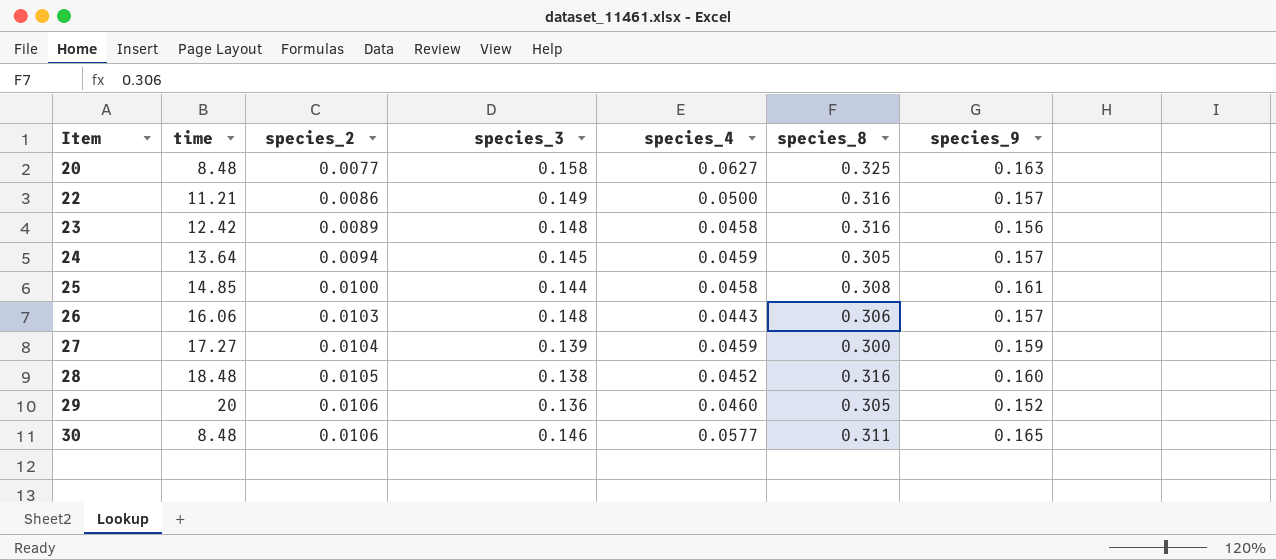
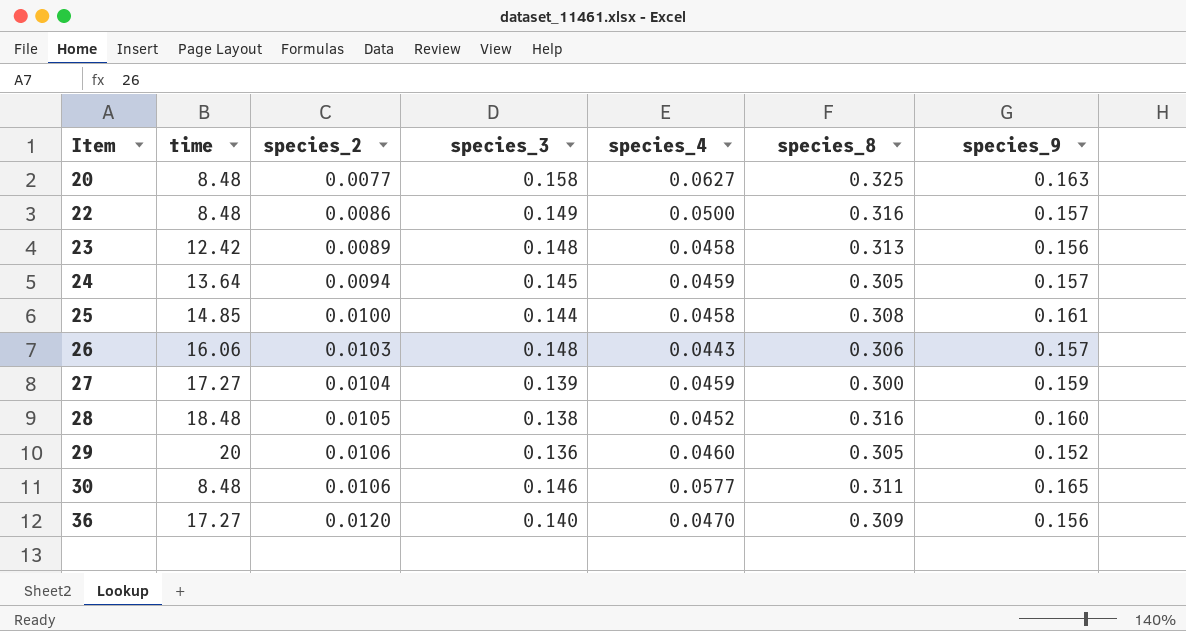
22 | time: 11.21 -> 8.48
23 | species_8: 0.316 -> 0.313
row 36: none -> 17.27 | 0.0120 | 0.140 | 0.0470 | 0.309 | 0.156

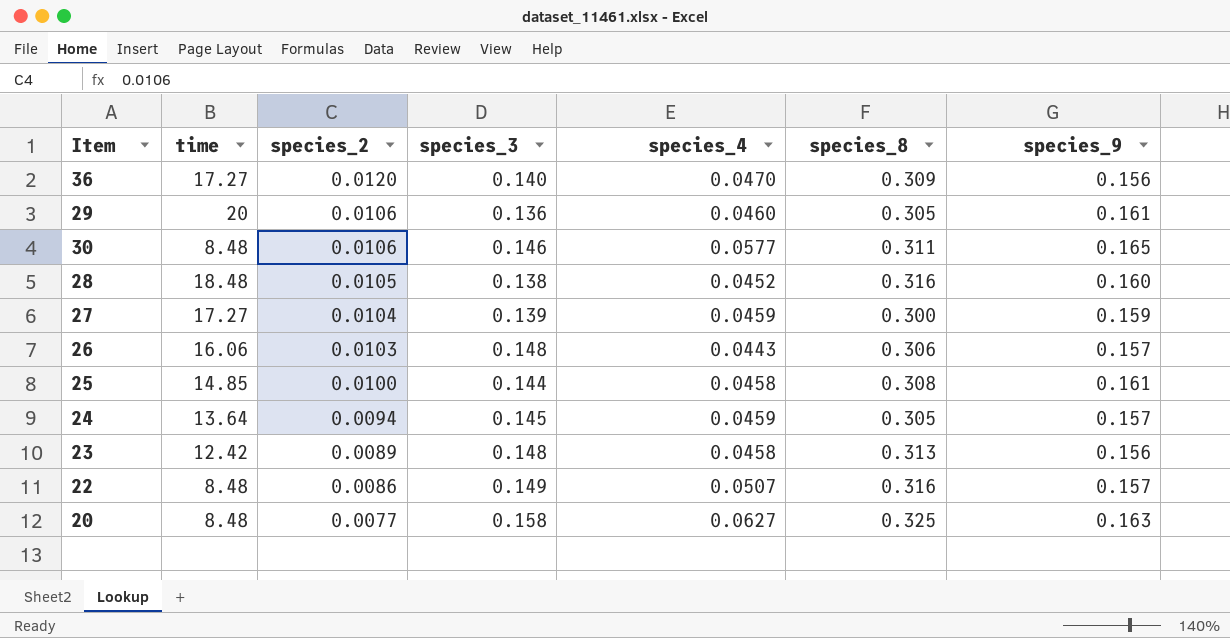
row order: Item ascending -> species_2 descending
29 | species_9: 0.152 -> 0.161
22 | species_4: 0.0500 -> 0.0507

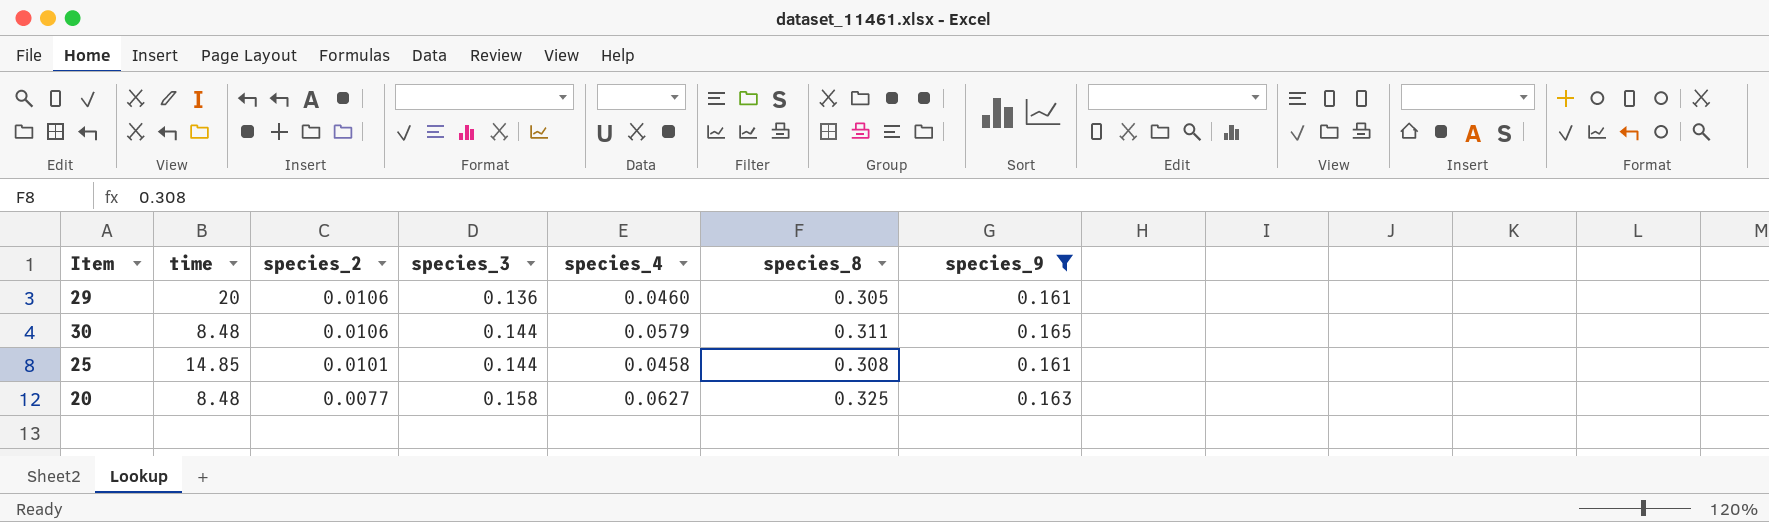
filter: none -> species_9 >= 0.161
30 | species_3: 0.146 -> 0.144
30 | species_4: 0.0577 -> 0.0579
25 | species_2: 0.0100 -> 0.0101

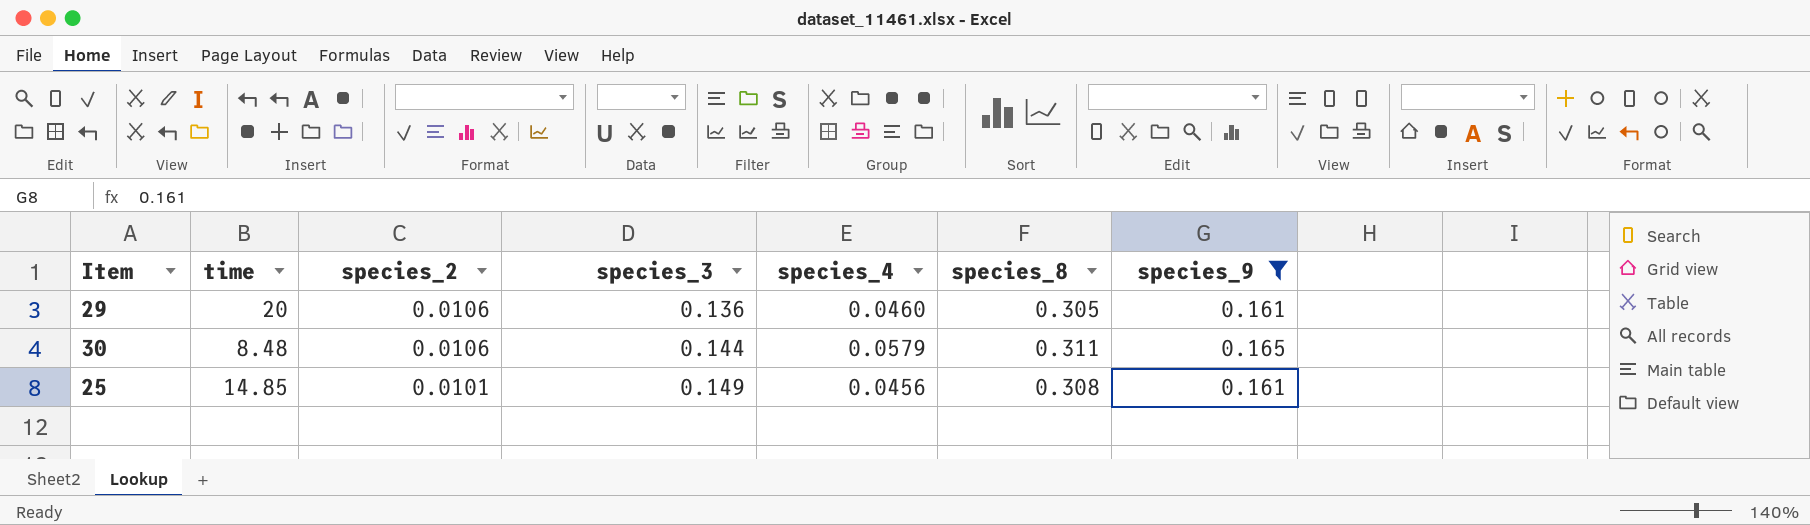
row 20: 8.48 | 0.0077 | 0.158 | 0.0627 | 0.325 | 0.163 -> none
25 | species_3: 0.144 -> 0.149
25 | species_4: 0.0458 -> 0.0456

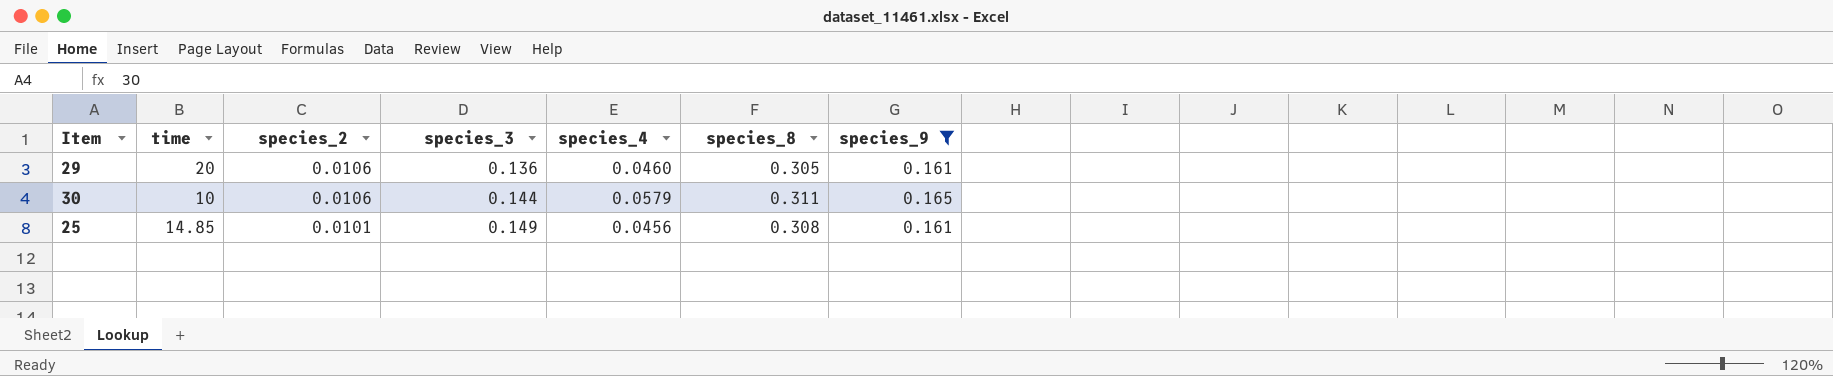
30 | time: 8.48 -> 10

